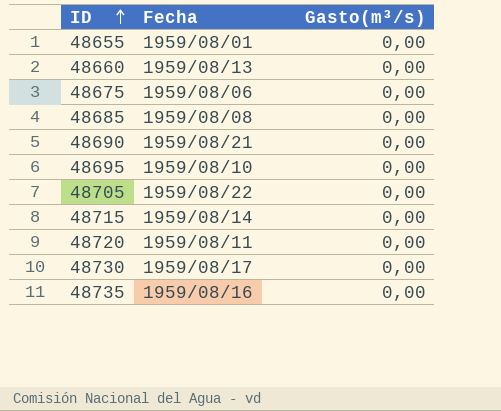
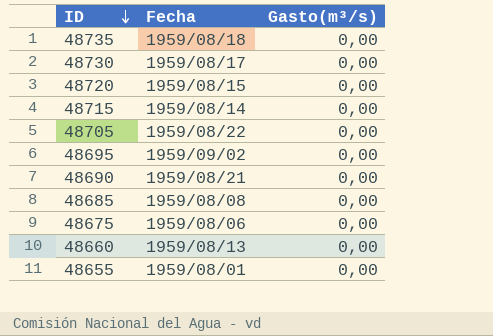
row order: ID ascending -> ID descending
48735 | Fecha: 1959/08/16 -> 1959/08/18
48720 | Fecha: 1959/08/11 -> 1959/08/15
48695 | Fecha: 1959/08/10 -> 1959/09/02

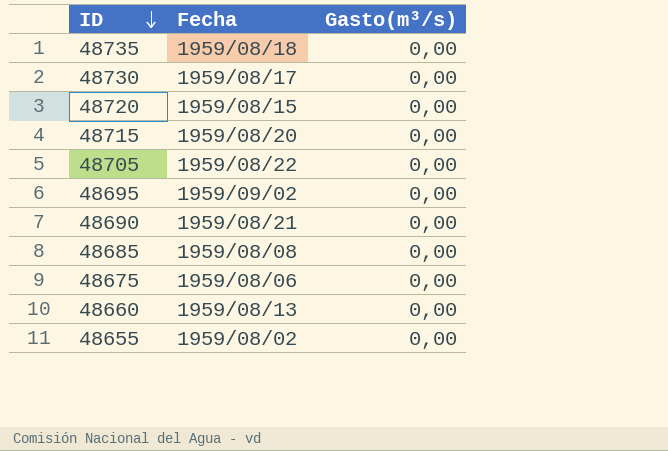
48715 | Fecha: 1959/08/14 -> 1959/08/20
48655 | Fecha: 1959/08/01 -> 1959/08/02

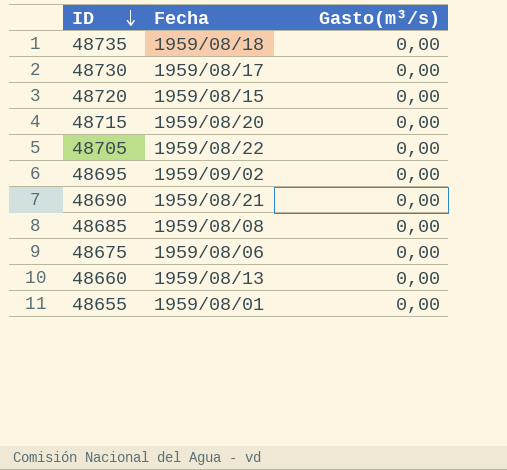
48655 | Fecha: 1959/08/02 -> 1959/08/01

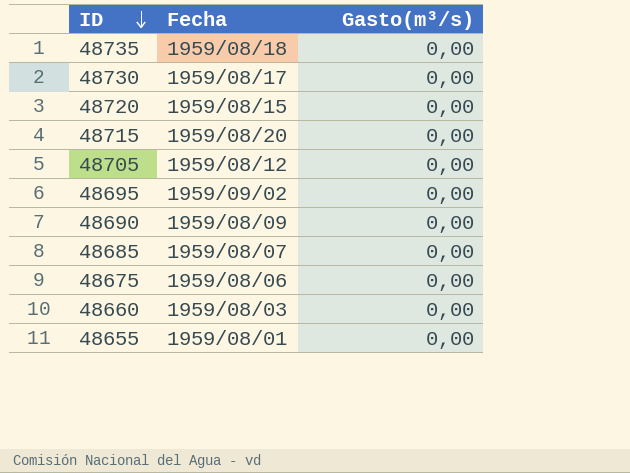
48705 | Fecha: 1959/08/22 -> 1959/08/12
48690 | Fecha: 1959/08/21 -> 1959/08/09
48685 | Fecha: 1959/08/08 -> 1959/08/07
48660 | Fecha: 1959/08/13 -> 1959/08/03

